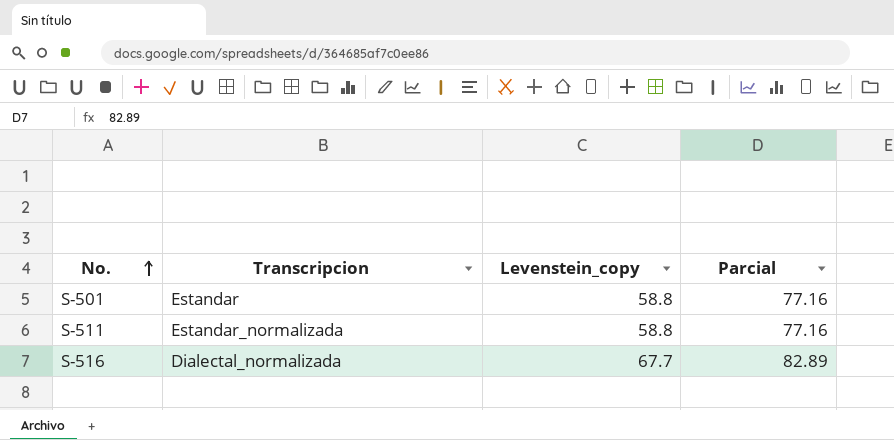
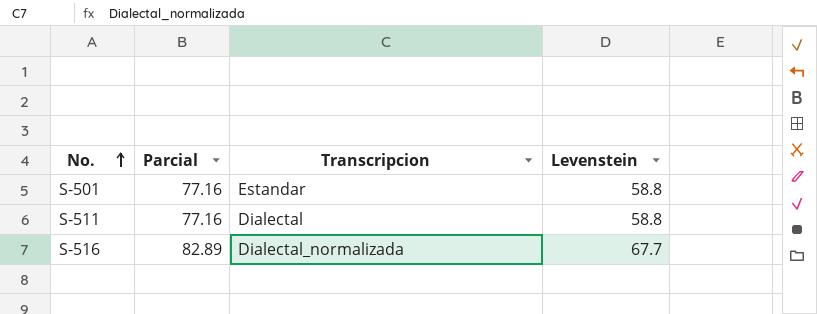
column Parcial | position: 4 -> 2
column name: Levenstein_copy -> Levenstein
S-511 | Transcripcion: Estandar_normalizada -> Dialectal

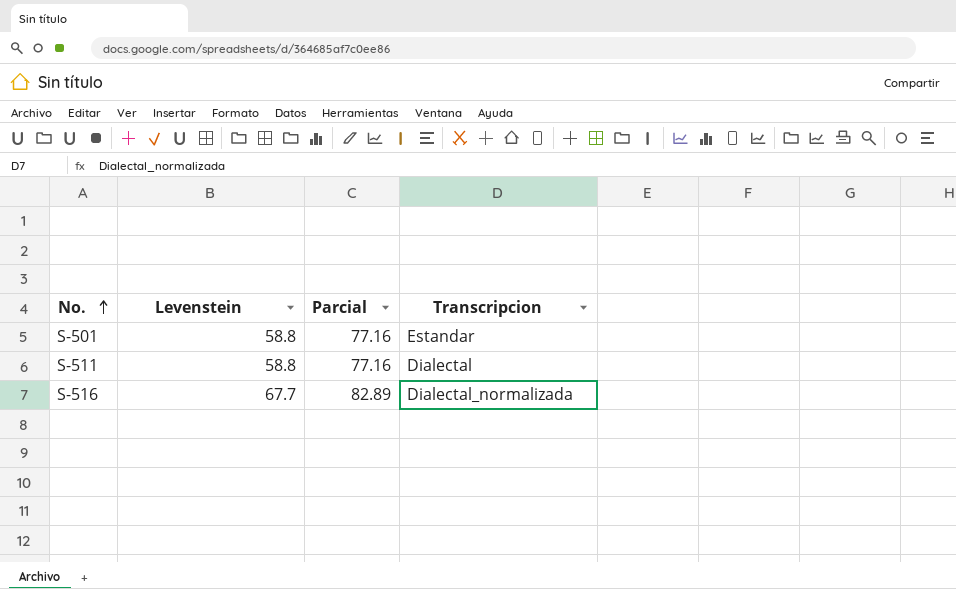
column Levenstein | position: 4 -> 2

